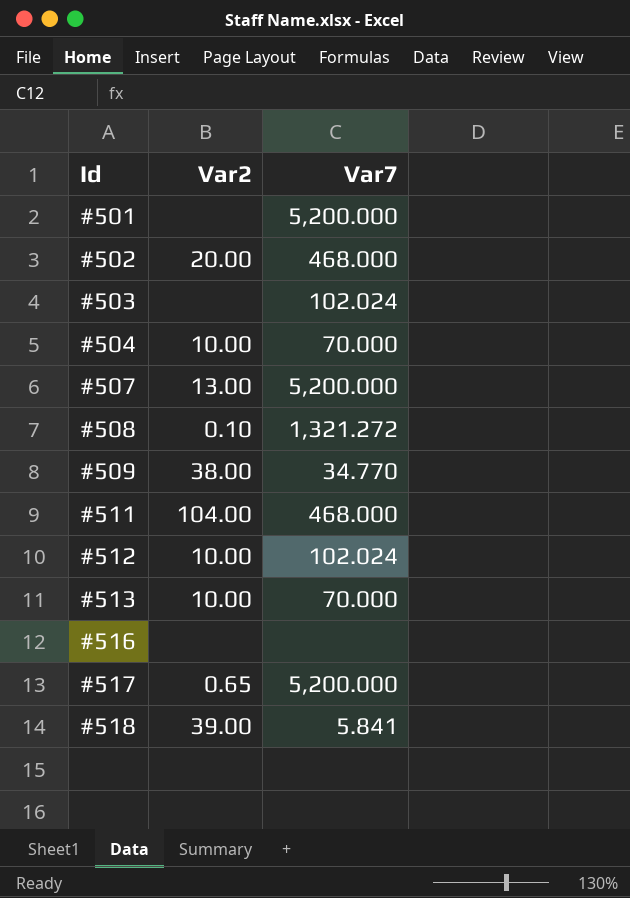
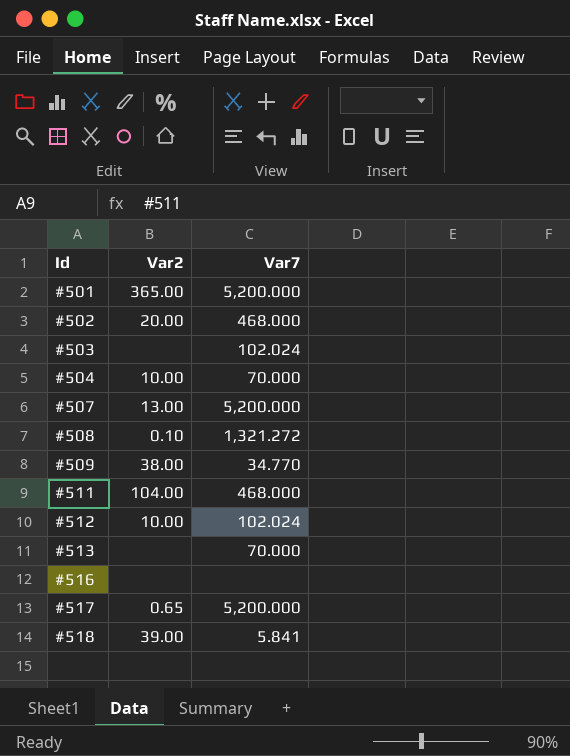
#501 | Var2: none -> 365.00
#513 | Var2: 10.00 -> none

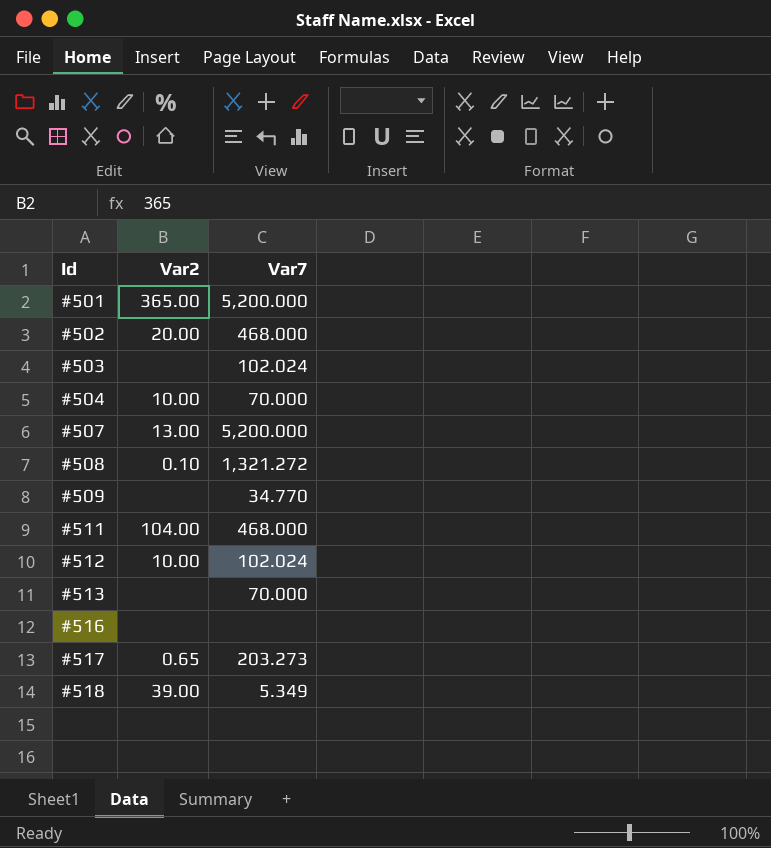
#509 | Var2: 38.00 -> none
#517 | Var7: 5,200.000 -> 203.273
#518 | Var7: 5.841 -> 5.349

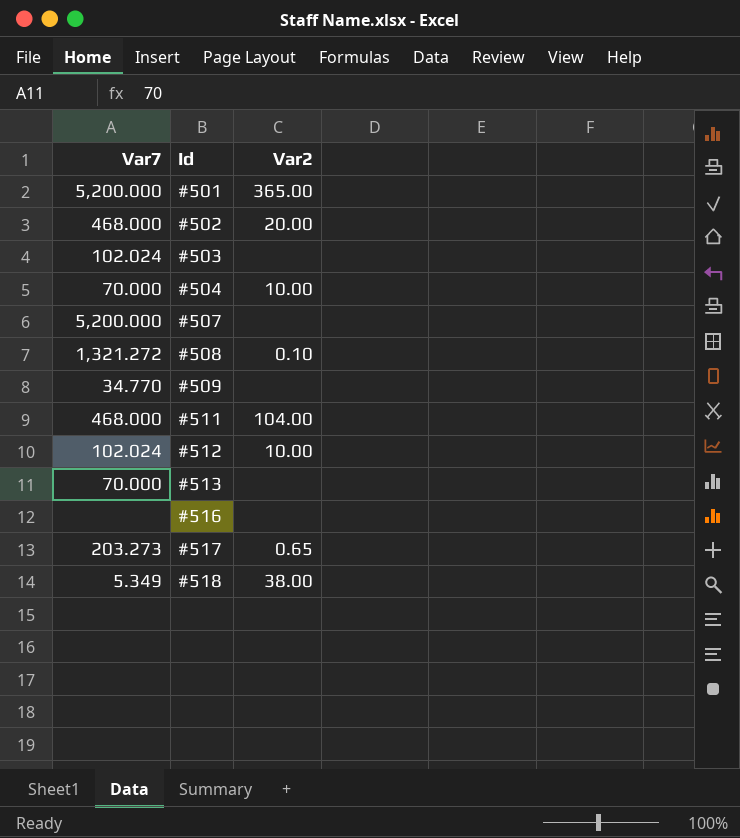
column Var7 | position: 3 -> 1
#507 | Var2: 13.00 -> none
#518 | Var2: 39.00 -> 38.00

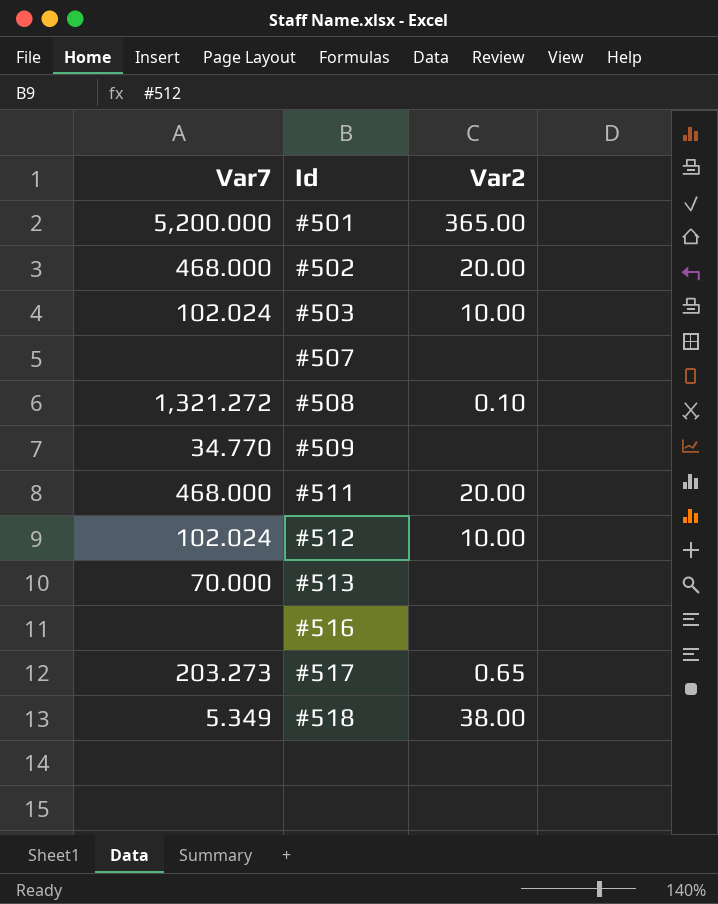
row #504: 70.000 | 10.00 -> none
#503 | Var2: none -> 10.00
#507 | Var7: 5,200.000 -> none
#511 | Var2: 104.00 -> 20.00

